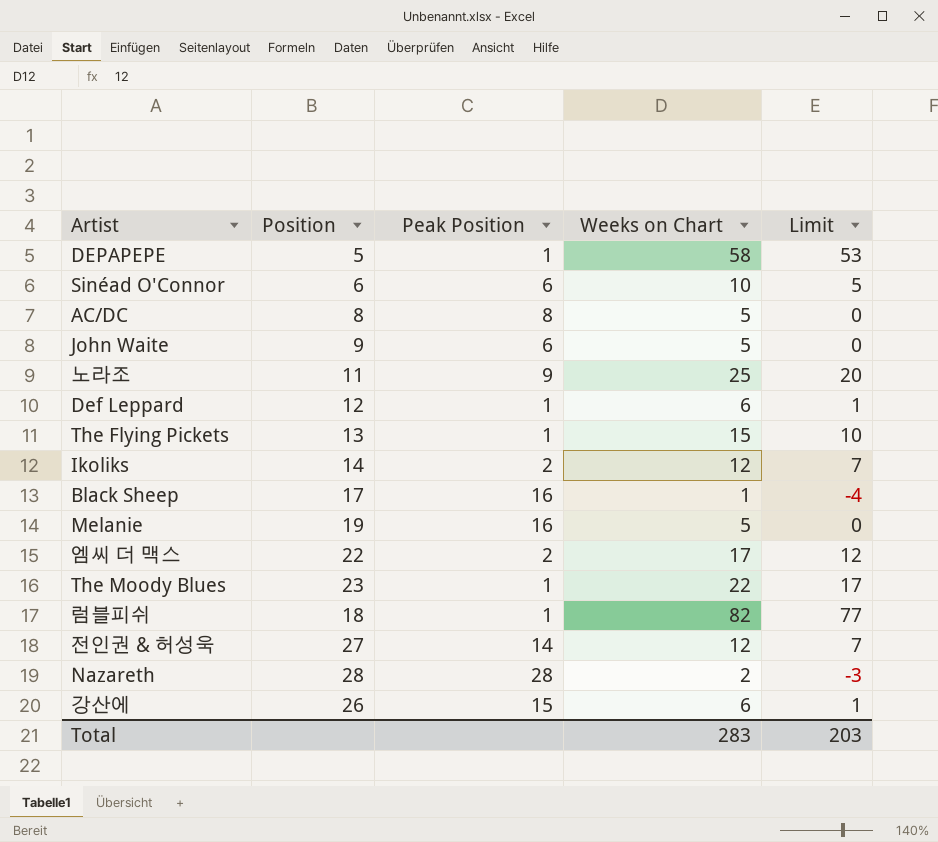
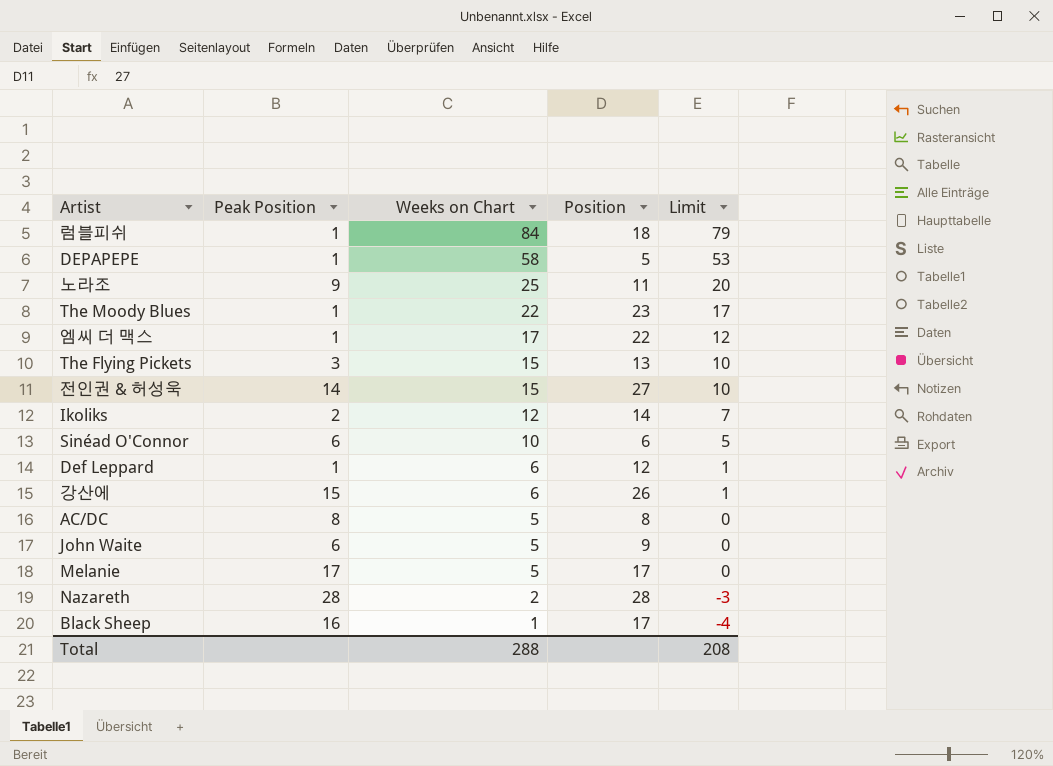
row order: none -> Weeks on Chart descending
column Position | position: 2 -> 4
럼블피쉬 | Weeks on Chart: 82 -> 84
럼블피쉬 | Limit: 77 -> 79
엠씨 더 맥스 | Peak Position: 2 -> 1
The Flying Pickets | Peak Position: 1 -> 3
전인권 & 허성욱 | Weeks on Chart: 12 -> 15
전인권 & 허성욱 | Limit: 7 -> 10
Melanie | Peak Position: 16 -> 17
Melanie | Position: 19 -> 17
Total | Weeks on Chart: 283 -> 288
Total | Limit: 203 -> 208

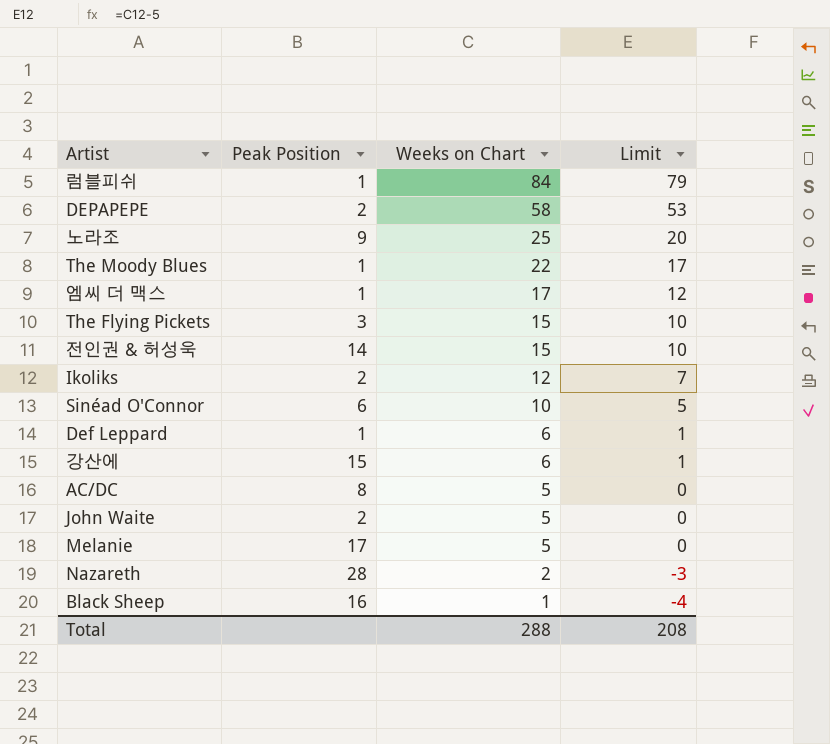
column Position | position: 4 -> none
DEPAPEPE | Peak Position: 1 -> 2
John Waite | Peak Position: 6 -> 2

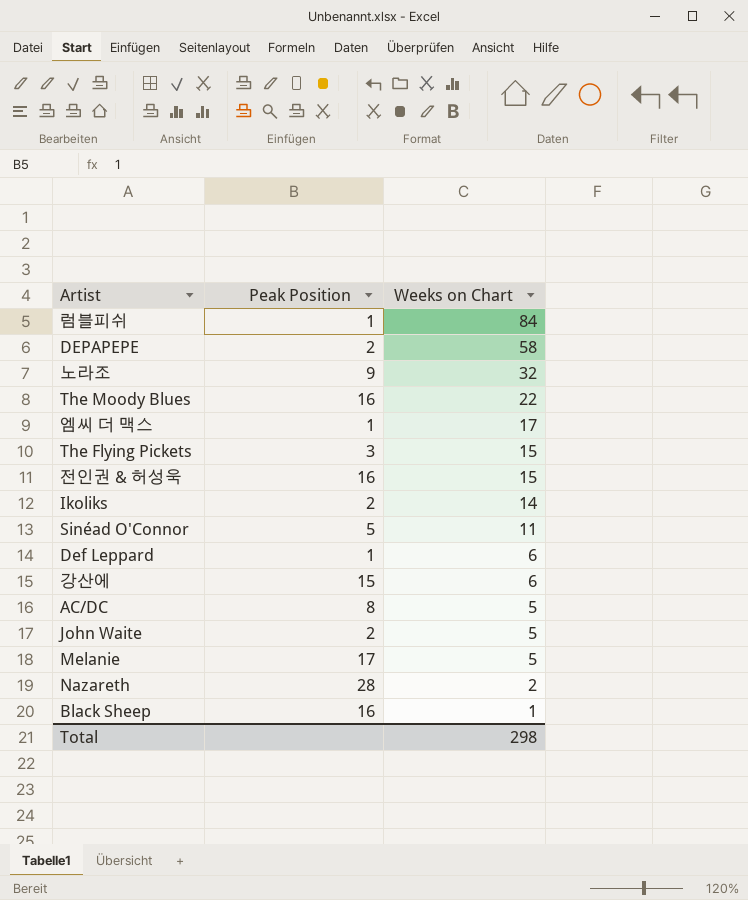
column Limit | formula: [Weeks on Chart] - 5 -> none
노라조 | Weeks on Chart: 25 -> 32
The Moody Blues | Peak Position: 1 -> 16
전인권 & 허성욱 | Peak Position: 14 -> 16
Ikoliks | Weeks on Chart: 12 -> 14
Sinéad O'Connor | Peak Position: 6 -> 5
Sinéad O'Connor | Weeks on Chart: 10 -> 11
Total | Weeks on Chart: 288 -> 298

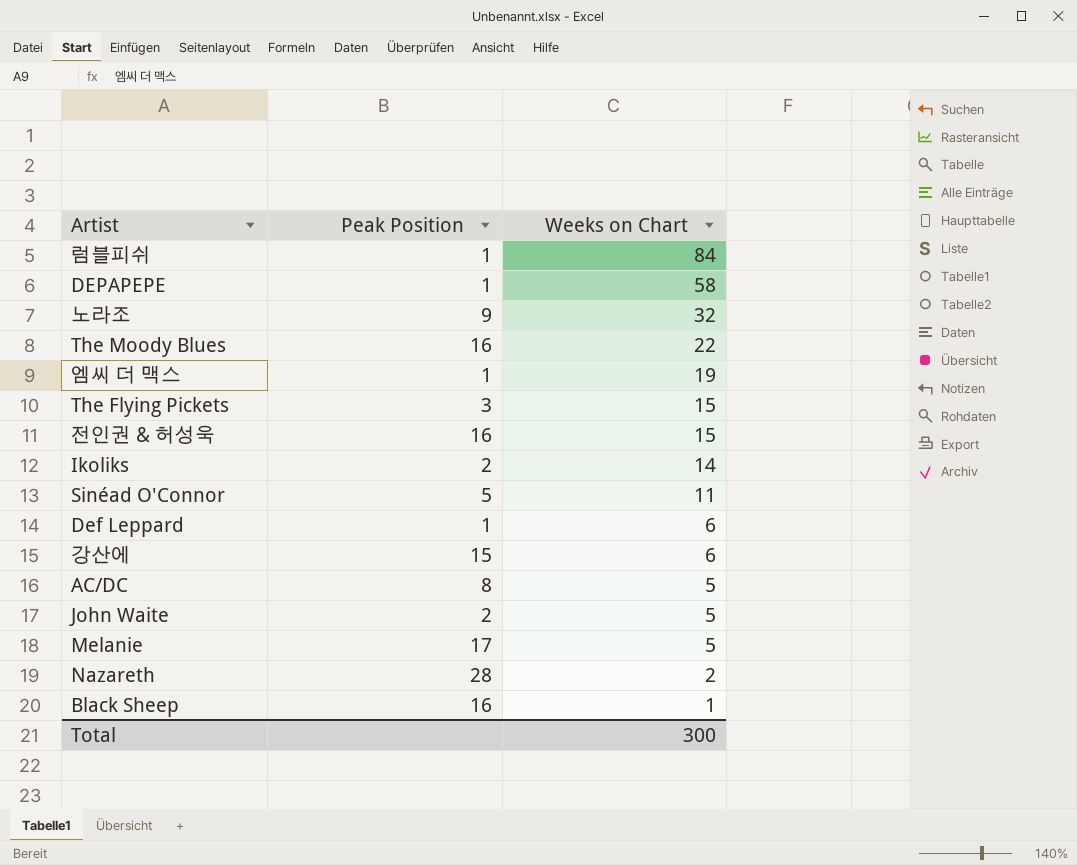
DEPAPEPE | Peak Position: 2 -> 1
엠씨 더 맥스 | Weeks on Chart: 17 -> 19
Total | Weeks on Chart: 298 -> 300

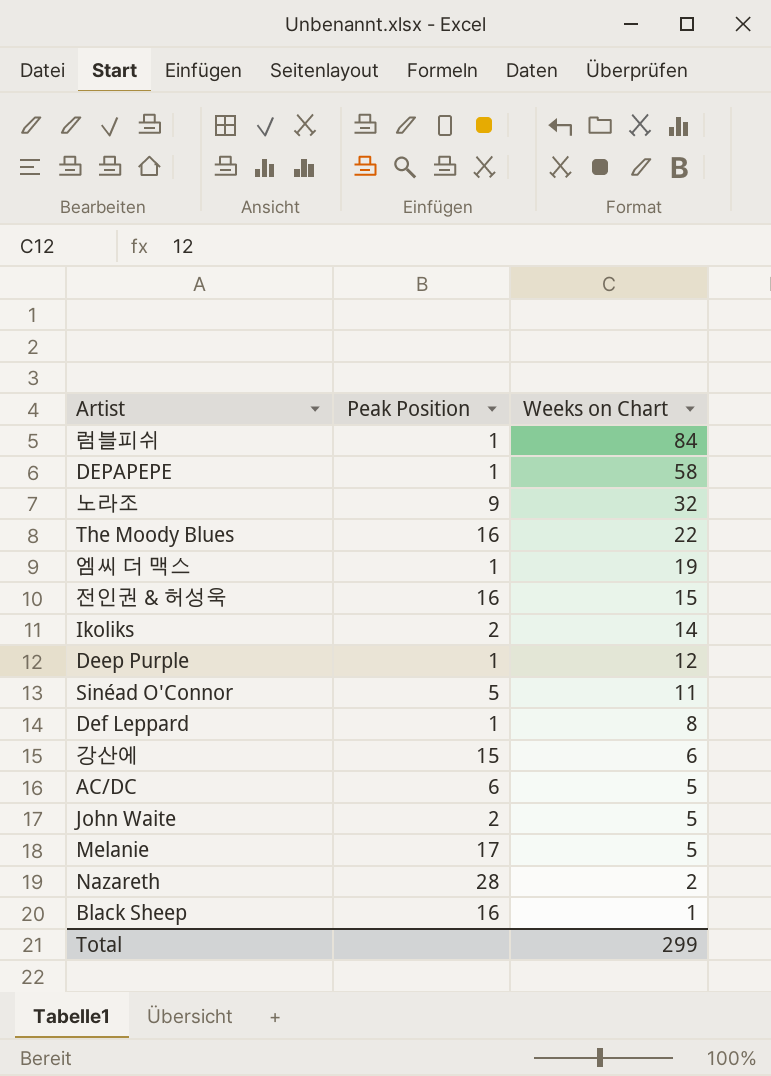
row The Flying Pickets: 3 | 15 -> none
row Deep Purple: none -> 1 | 12
Def Leppard | Weeks on Chart: 6 -> 8
AC/DC | Peak Position: 8 -> 6
Total | Weeks on Chart: 300 -> 299

